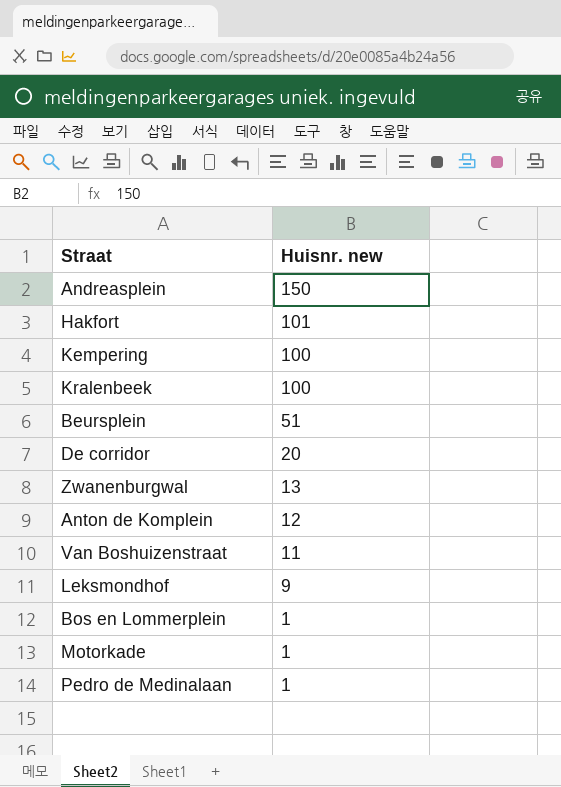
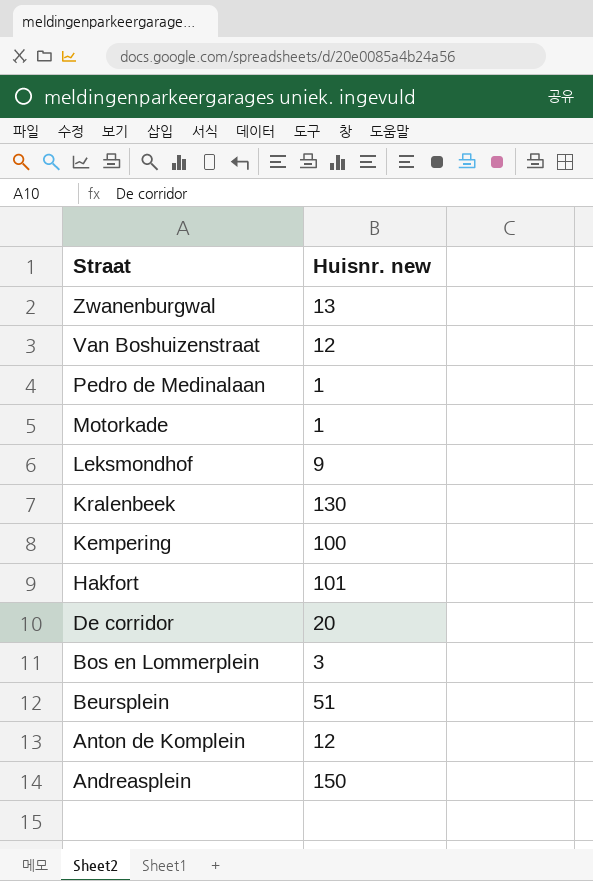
row order: Huisnr. new descending -> Straat descending
Van Boshuizenstraat | Huisnr. new: 11 -> 12
Kralenbeek | Huisnr. new: 100 -> 130
Bos en Lommerplein | Huisnr. new: 1 -> 3

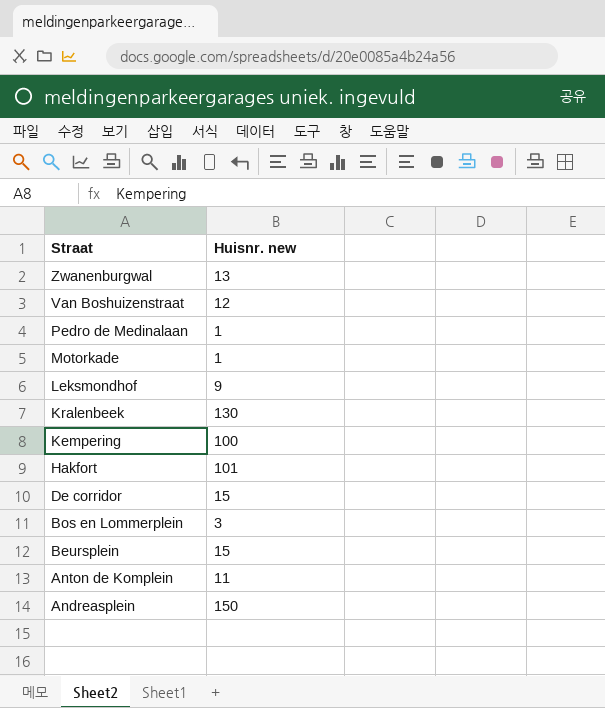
De corridor | Huisnr. new: 20 -> 15
Beursplein | Huisnr. new: 51 -> 15
Anton de Komplein | Huisnr. new: 12 -> 11

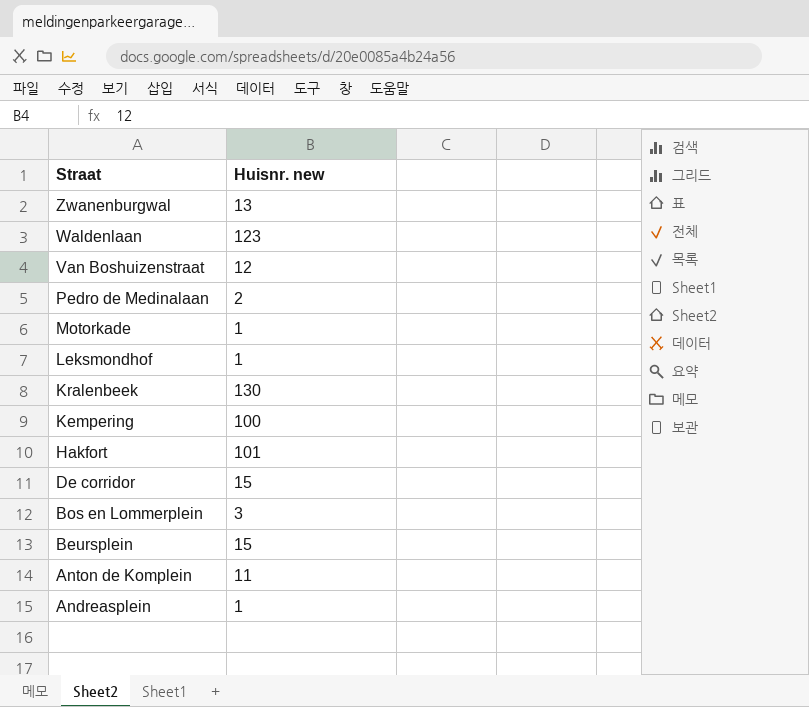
row Waldenlaan: none -> 123
Pedro de Medinalaan | Huisnr. new: 1 -> 2
Leksmondhof | Huisnr. new: 9 -> 1
Andreasplein | Huisnr. new: 150 -> 1

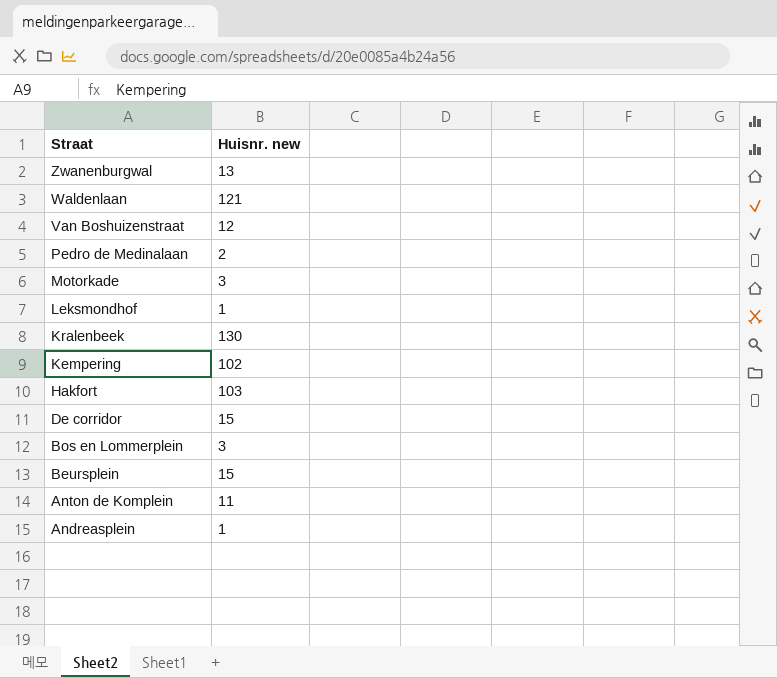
Waldenlaan | Huisnr. new: 123 -> 121
Motorkade | Huisnr. new: 1 -> 3
Kempering | Huisnr. new: 100 -> 102
Hakfort | Huisnr. new: 101 -> 103

